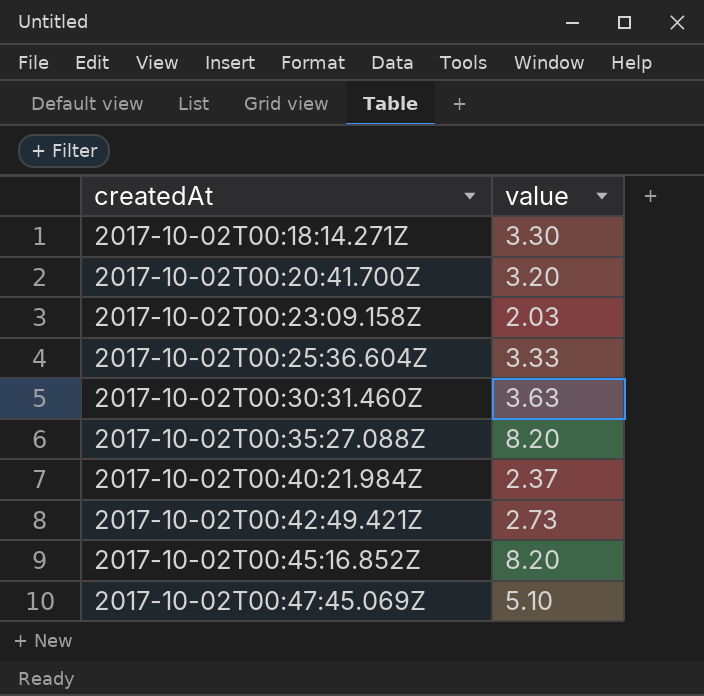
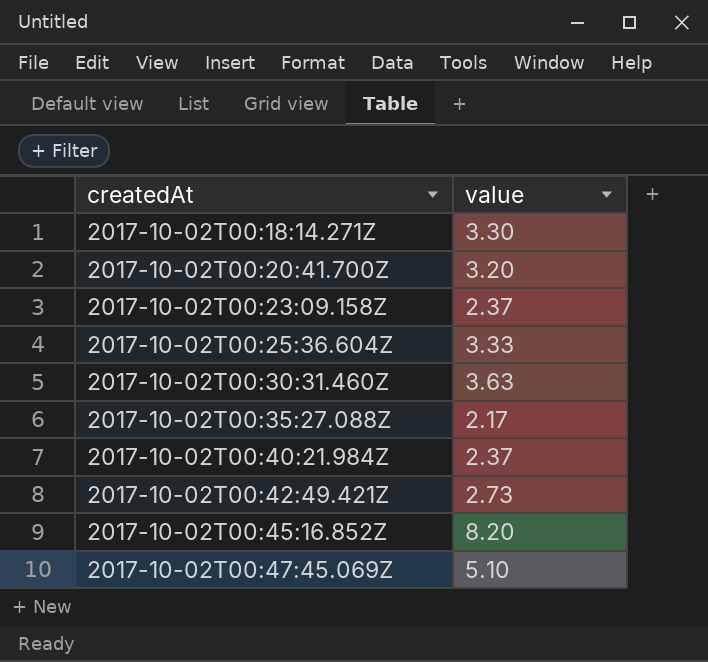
2017-10-02T00:23:09.158Z | value: 2.03 -> 2.37
2017-10-02T00:35:27.088Z | value: 8.20 -> 2.17

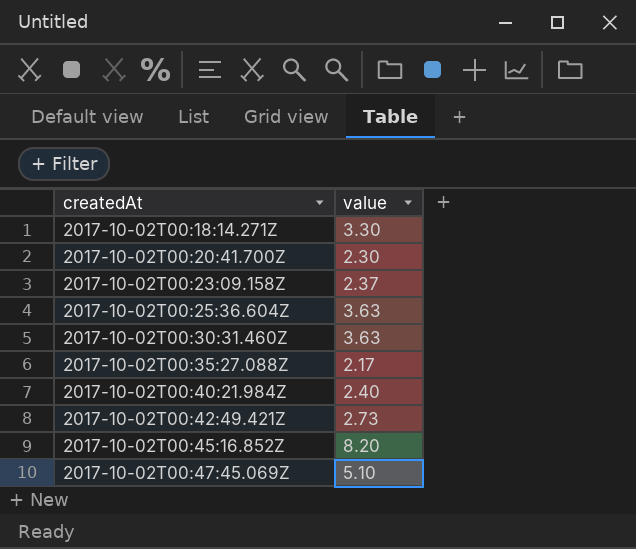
2017-10-02T00:20:41.700Z | value: 3.20 -> 2.30
2017-10-02T00:25:36.604Z | value: 3.33 -> 3.63
2017-10-02T00:40:21.984Z | value: 2.37 -> 2.40

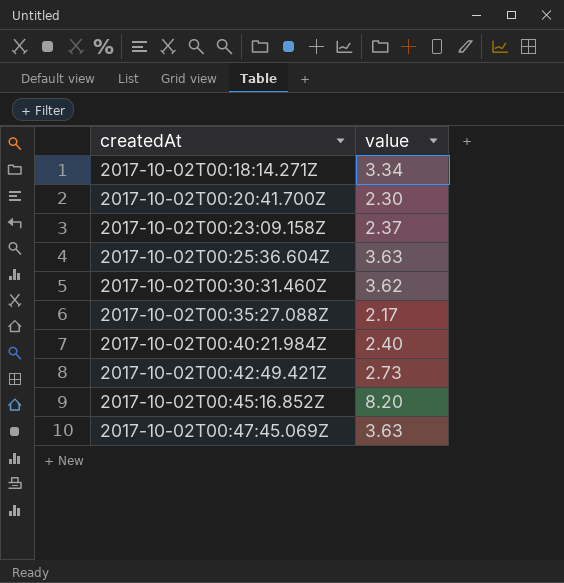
2017-10-02T00:18:14.271Z | value: 3.30 -> 3.34
2017-10-02T00:30:31.460Z | value: 3.63 -> 3.62
2017-10-02T00:47:45.069Z | value: 5.10 -> 3.63

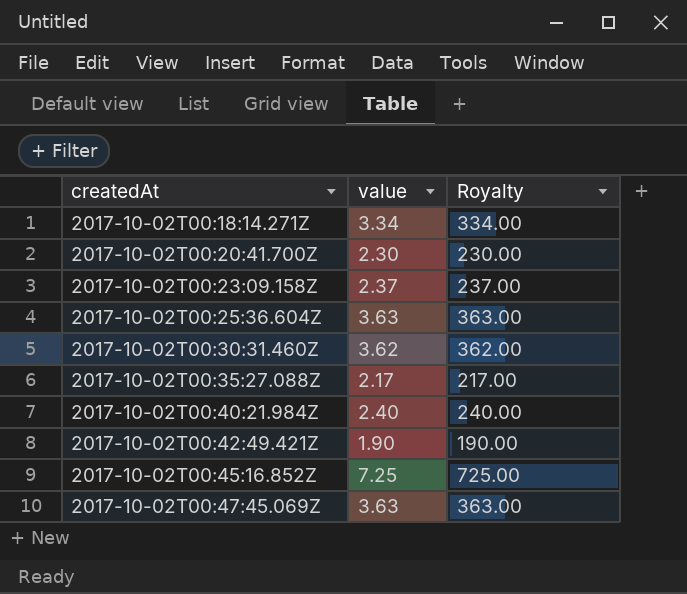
column Royalty | formula: none -> [value] * 100
2017-10-02T00:42:49.421Z | value: 2.73 -> 1.90
2017-10-02T00:45:16.852Z | value: 8.20 -> 7.25

